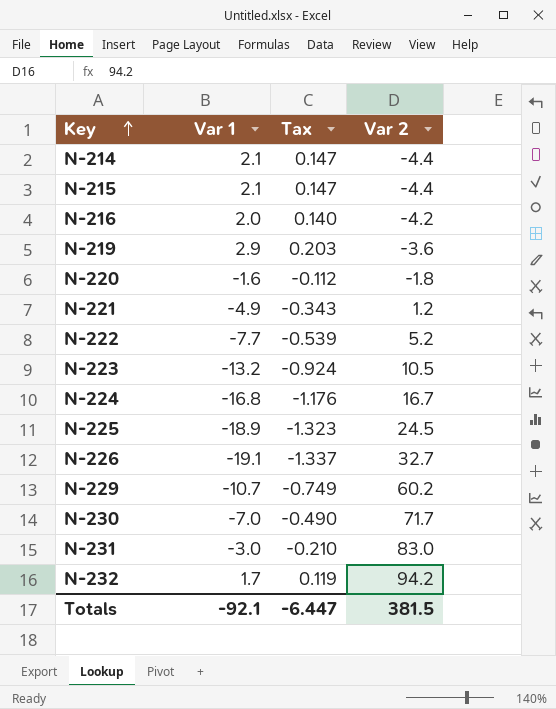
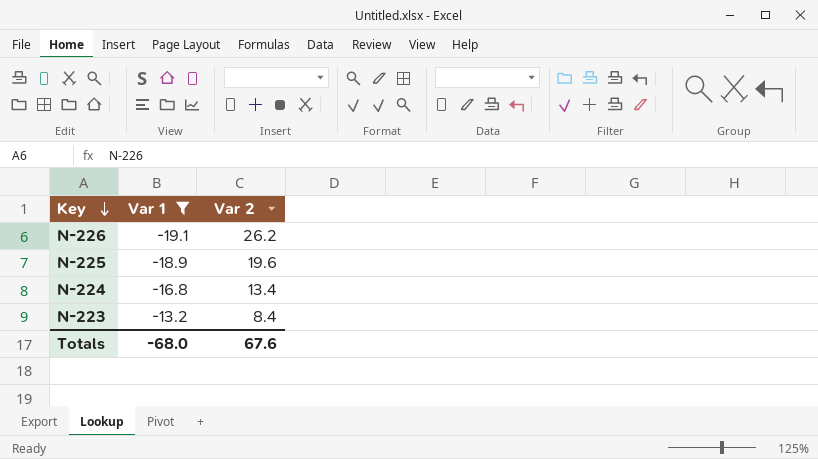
filter: none -> Var 1 <= -13.2
row order: Key ascending -> Key descending
column Tax | formula: [Var 1] * 0.07 -> none
N-226 | Var 2: 32.7 -> 26.2
N-225 | Var 2: 24.5 -> 19.6
N-224 | Var 2: 16.7 -> 13.4
N-223 | Var 2: 10.5 -> 8.4
Totals | Var 1: -92.1 -> -68.0
Totals | Var 2: 381.5 -> 67.6

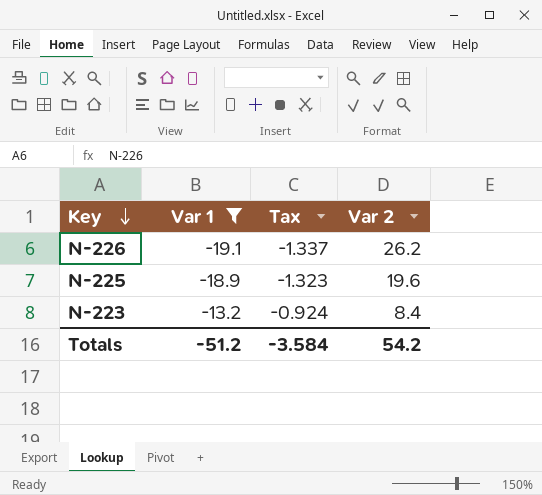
column Tax | formula: none -> [Var 1] * 0.07
row N-224: -16.8 | 13.4 -> none
Totals | Var 1: -68.0 -> -51.2
Totals | Var 2: 67.6 -> 54.2

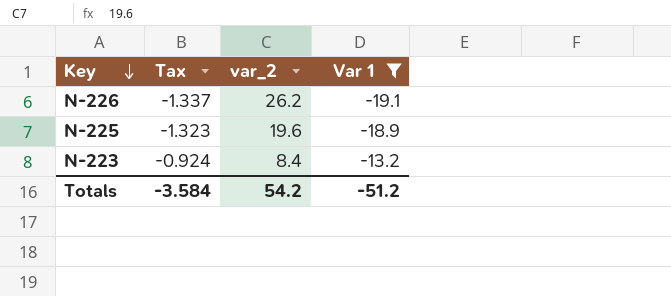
column name: Var 2 -> var_2
column Var 1 | position: 2 -> 4

